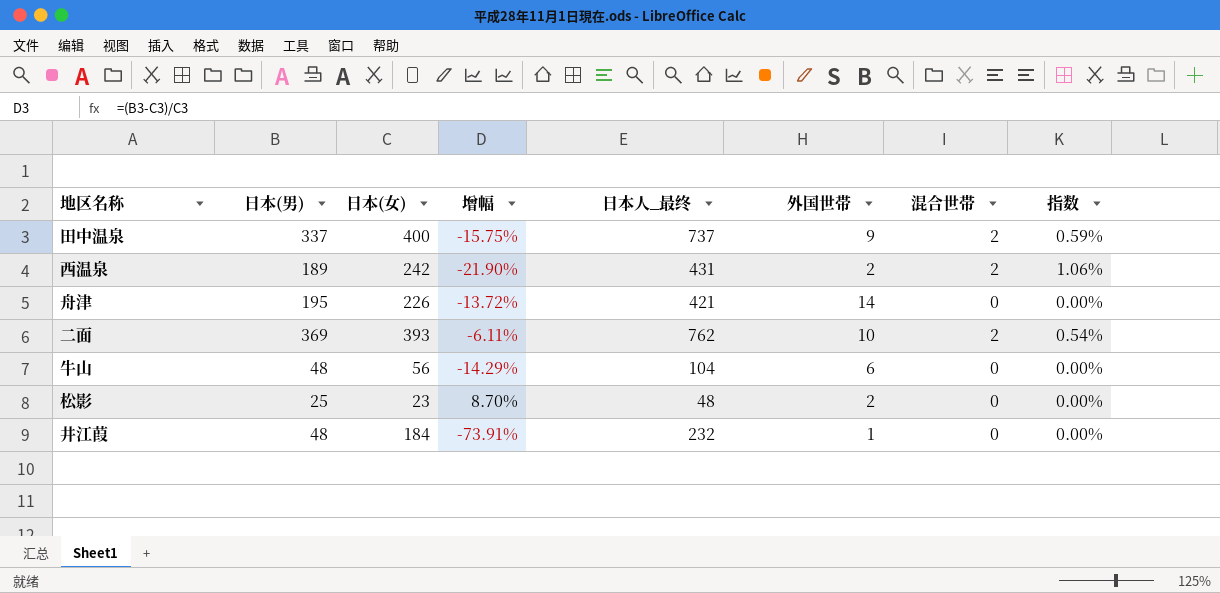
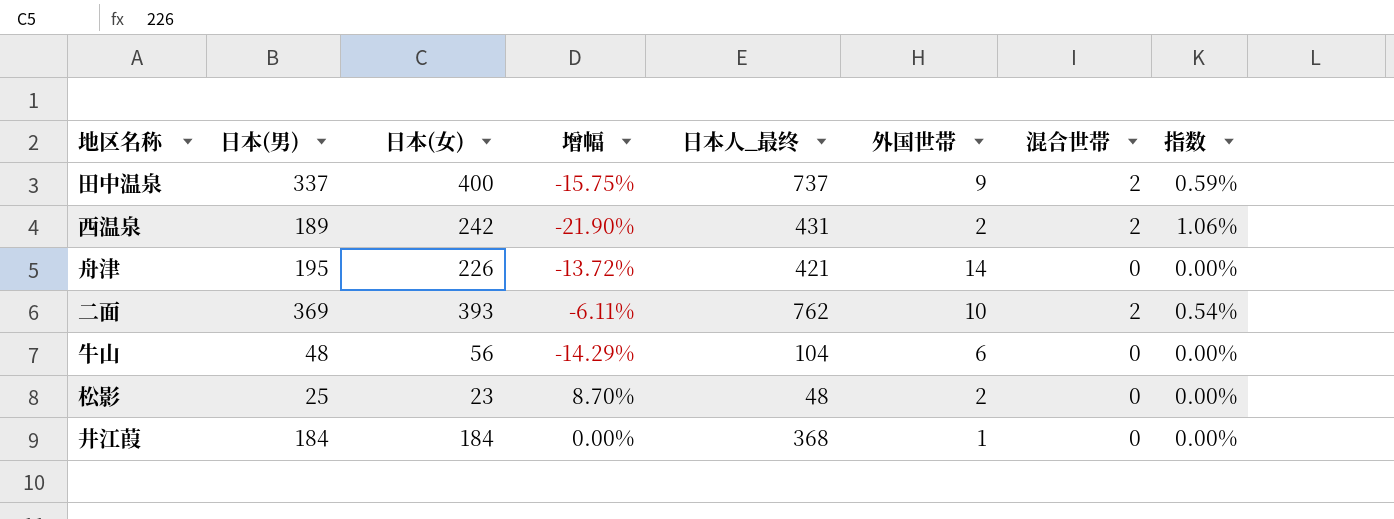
井江葭 | 日本(男): 48 -> 184
井江葭 | 增幅: -73.91% -> 0.00%
井江葭 | 日本人_最终: 232 -> 368

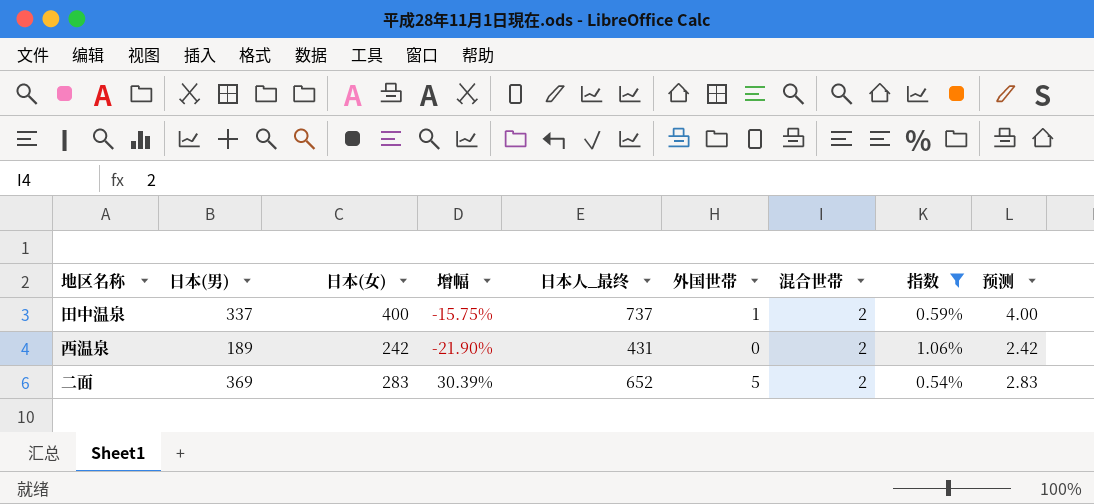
filter: none -> 指数 != 0.00%
column 预测 | formula: none -> [日本(女)] * 0.01
田中温泉 | 外国世帯: 9 -> 1
西温泉 | 外国世帯: 2 -> 0
二面 | 日本(女): 393 -> 283
二面 | 增幅: -6.11% -> 30.39%
二面 | 日本人_最终: 762 -> 652
二面 | 外国世帯: 10 -> 5

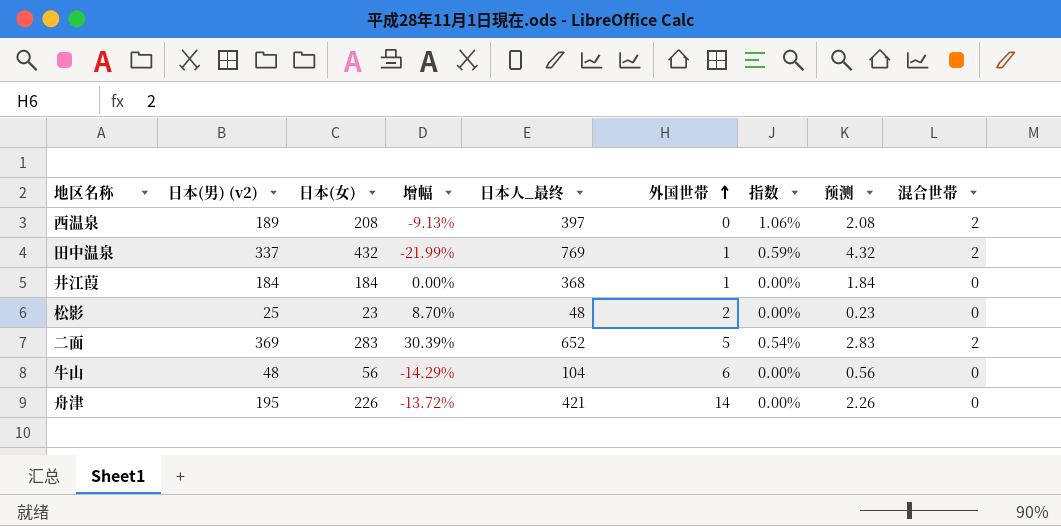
filter: 指数 != 0.00% -> none
row order: none -> 外国世帯 ascending
column name: 日本(男) -> 日本(男) (v2)
column 混合世帯 | position: 7 -> 9
西温泉 | 日本(女): 242 -> 208
西温泉 | 增幅: -21.90% -> -9.13%
西温泉 | 日本人_最终: 431 -> 397
西温泉 | 预测: 2.42 -> 2.08
田中温泉 | 日本(女): 400 -> 432
田中温泉 | 增幅: -15.75% -> -21.99%
田中温泉 | 日本人_最终: 737 -> 769
田中温泉 | 预测: 4.00 -> 4.32

